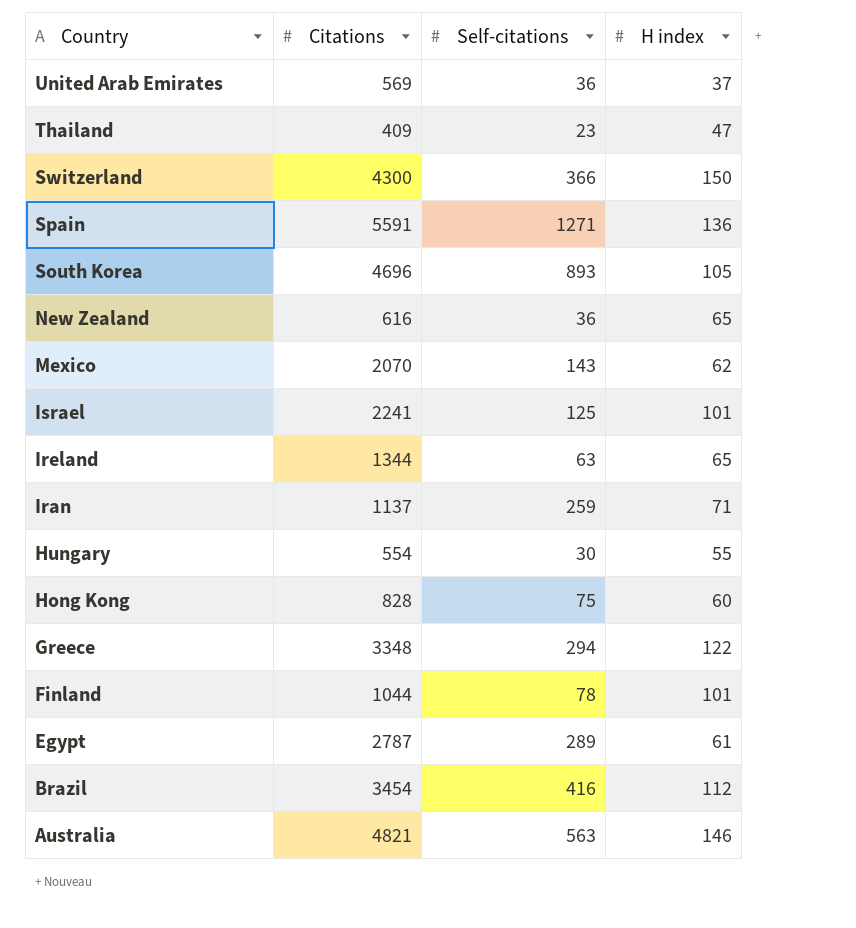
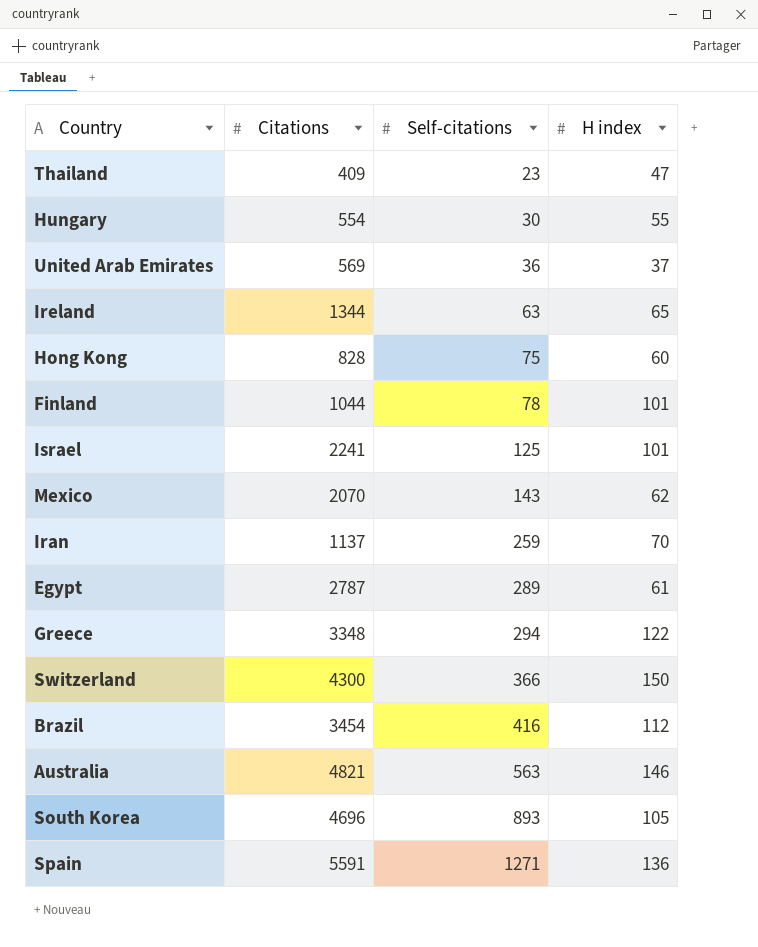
row order: Country descending -> Self-citations ascending
row New Zealand: 616 | 36 | 65 -> none
Iran | H index: 71 -> 70

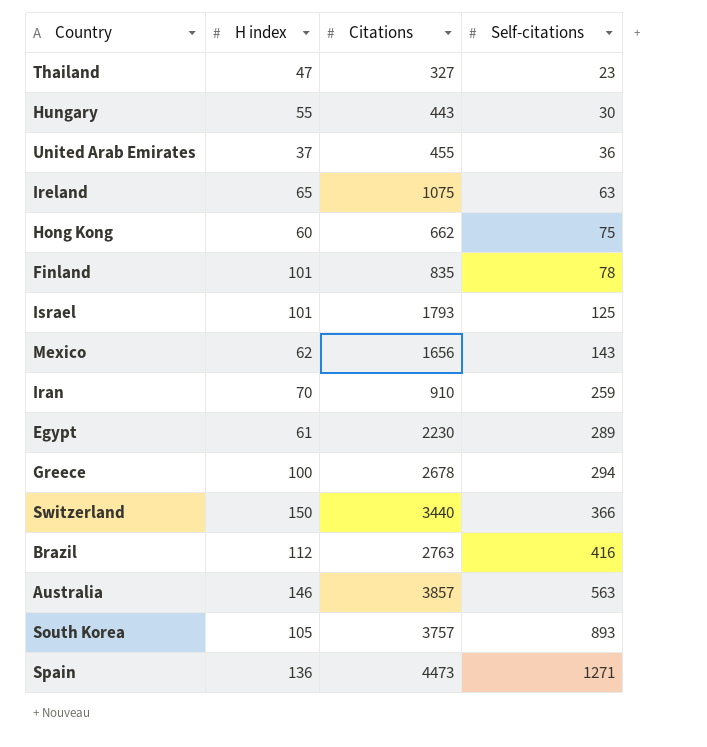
column H index | position: 4 -> 2
Thailand | Citations: 409 -> 327
Hungary | Citations: 554 -> 443
United Arab Emirates | Citations: 569 -> 455
Ireland | Citations: 1344 -> 1075
Hong Kong | Citations: 828 -> 662
Finland | Citations: 1044 -> 835
Israel | Citations: 2241 -> 1793
Mexico | Citations: 2070 -> 1656
Iran | Citations: 1137 -> 910
Egypt | Citations: 2787 -> 2230
Greece | H index: 122 -> 100
Greece | Citations: 3348 -> 2678
Switzerland | Citations: 4300 -> 3440
Brazil | Citations: 3454 -> 2763
Australia | Citations: 4821 -> 3857
South Korea | Citations: 4696 -> 3757
Spain | Citations: 5591 -> 4473

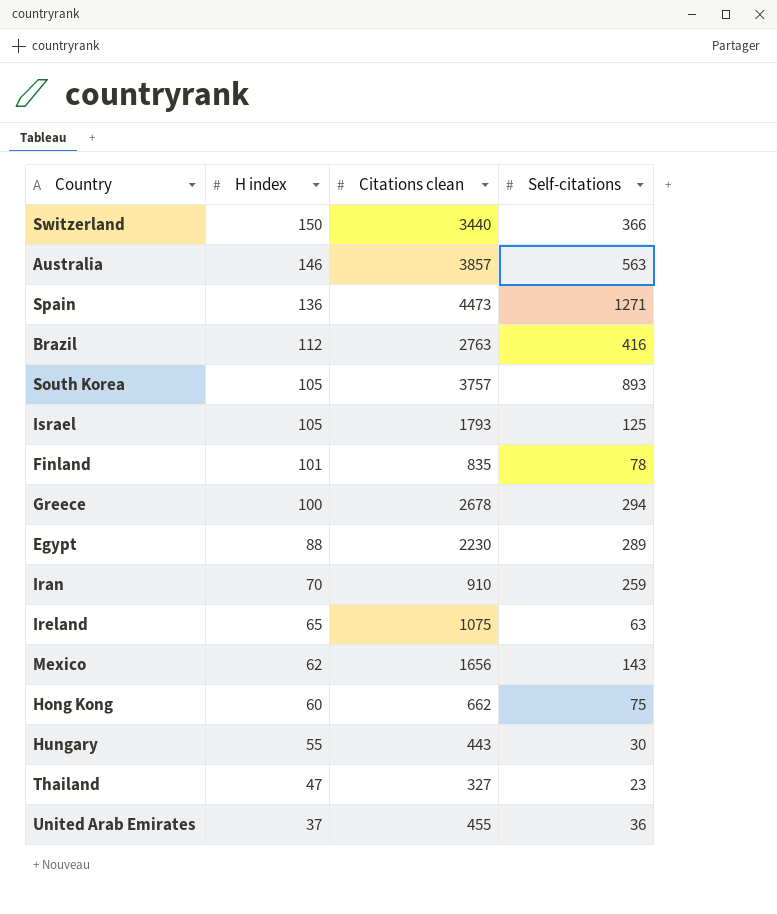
row order: Self-citations ascending -> H index descending
column name: Citations -> Citations clean
Israel | H index: 101 -> 105
Egypt | H index: 61 -> 88

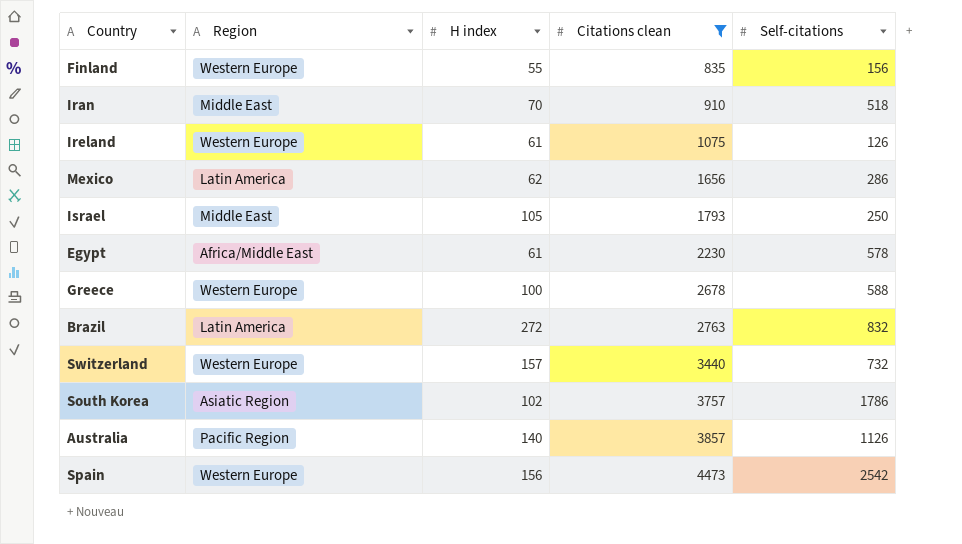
filter: none -> Citations clean >= 835
row order: H index descending -> Citations clean ascending
column Region | position: none -> 2
Finland | H index: 101 -> 55
Finland | Self-citations: 78 -> 156
Iran | Self-citations: 259 -> 518
Ireland | H index: 65 -> 61
Ireland | Self-citations: 63 -> 126
Mexico | Self-citations: 143 -> 286
Israel | Self-citations: 125 -> 250
Egypt | H index: 88 -> 61
Egypt | Self-citations: 289 -> 578
Greece | Self-citations: 294 -> 588
Brazil | H index: 112 -> 272
Brazil | Self-citations: 416 -> 832
Switzerland | H index: 150 -> 157
Switzerland | Self-citations: 366 -> 732
South Korea | H index: 105 -> 102
South Korea | Self-citations: 893 -> 1786
Australia | H index: 146 -> 140
Australia | Self-citations: 563 -> 1126
Spain | H index: 136 -> 156
Spain | Self-citations: 1271 -> 2542

